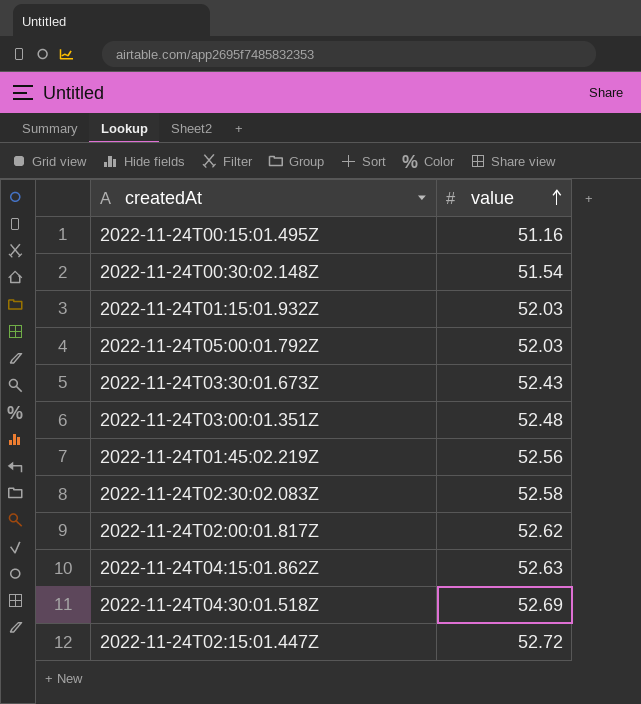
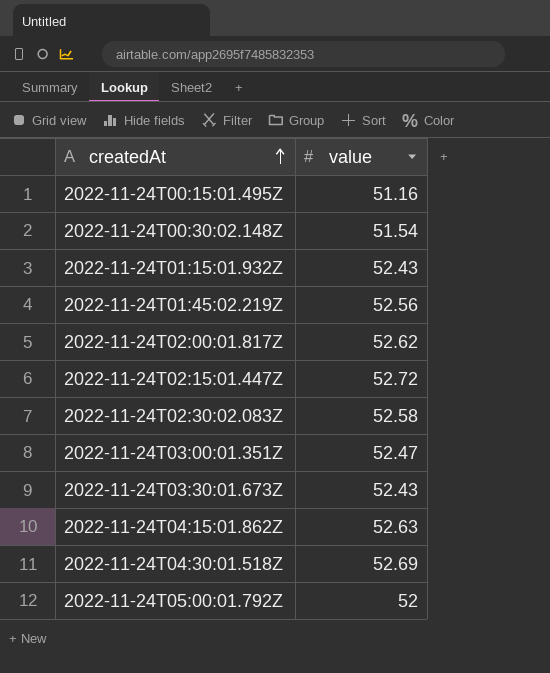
row order: value ascending -> createdAt ascending
2022-11-24T01:15:01.932Z | value: 52.03 -> 52.43
2022-11-24T03:00:01.351Z | value: 52.48 -> 52.47
2022-11-24T05:00:01.792Z | value: 52.03 -> 52

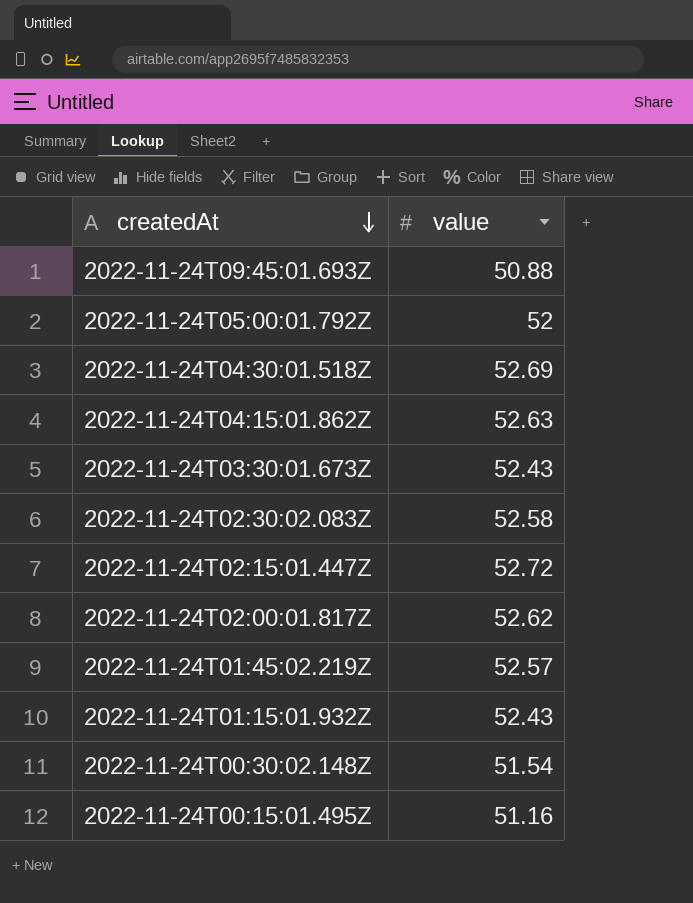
row order: createdAt ascending -> createdAt descending
row 2022-11-24T03:00:01.351Z: 52.47 -> none
row 2022-11-24T09:45:01.693Z: none -> 50.88
2022-11-24T01:45:02.219Z | value: 52.56 -> 52.57

